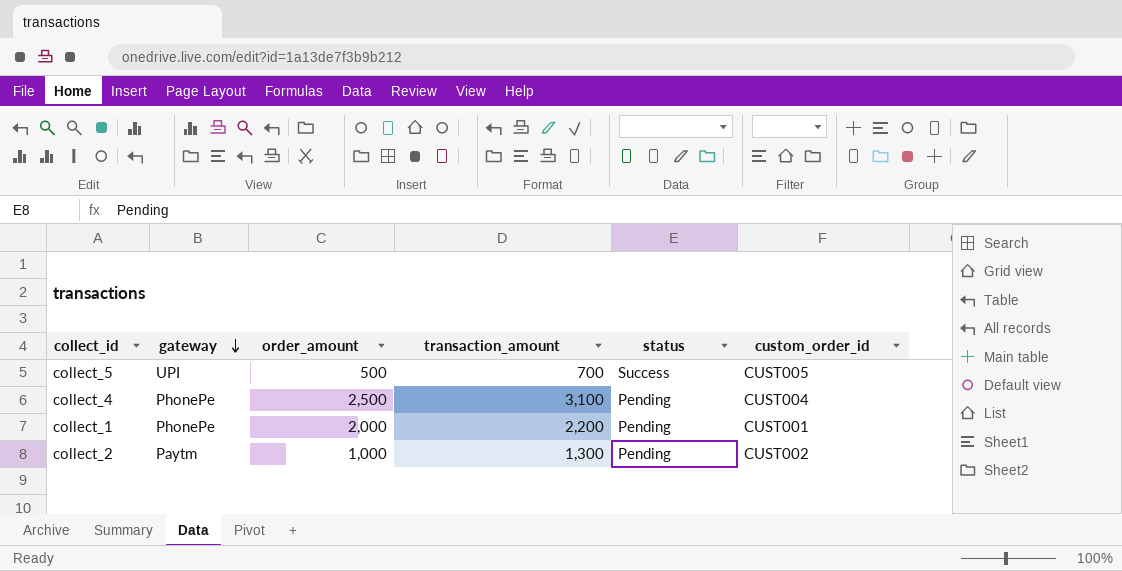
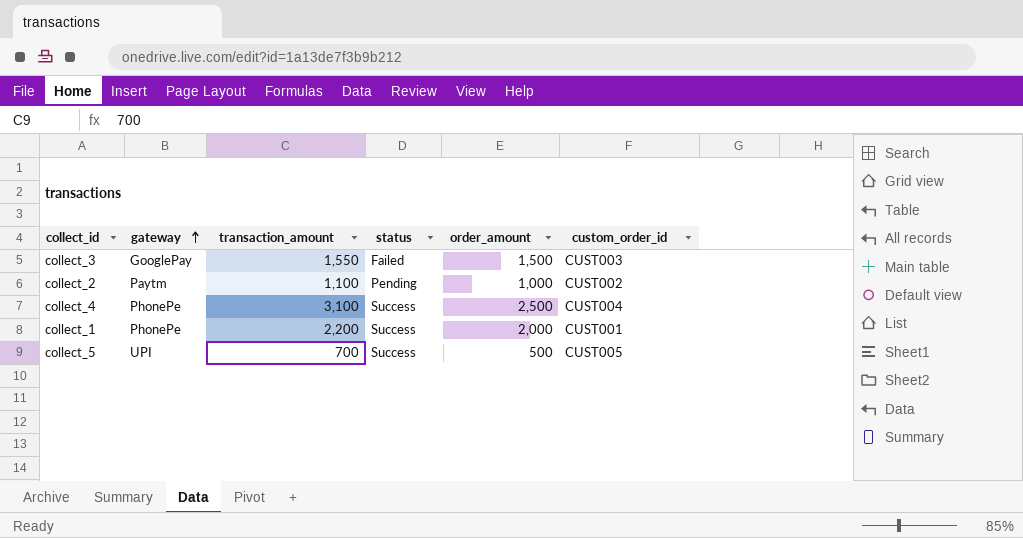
row order: gateway descending -> gateway ascending
column order_amount | position: 3 -> 5
row collect_3: none -> GooglePay | 1,550 | Failed | 1,500 | CUST003
collect_2 | transaction_amount: 1,300 -> 1,100
collect_4 | status: Pending -> Success
collect_1 | status: Pending -> Success

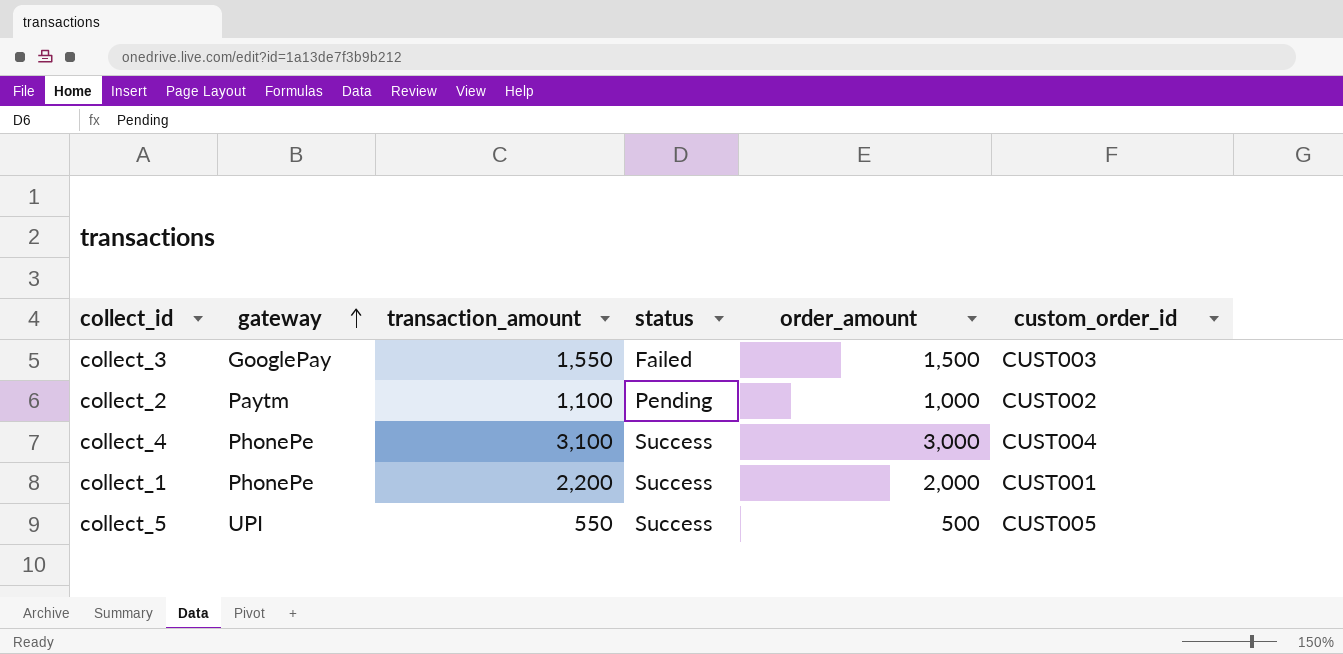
collect_4 | order_amount: 2,500 -> 3,000
collect_5 | transaction_amount: 700 -> 550

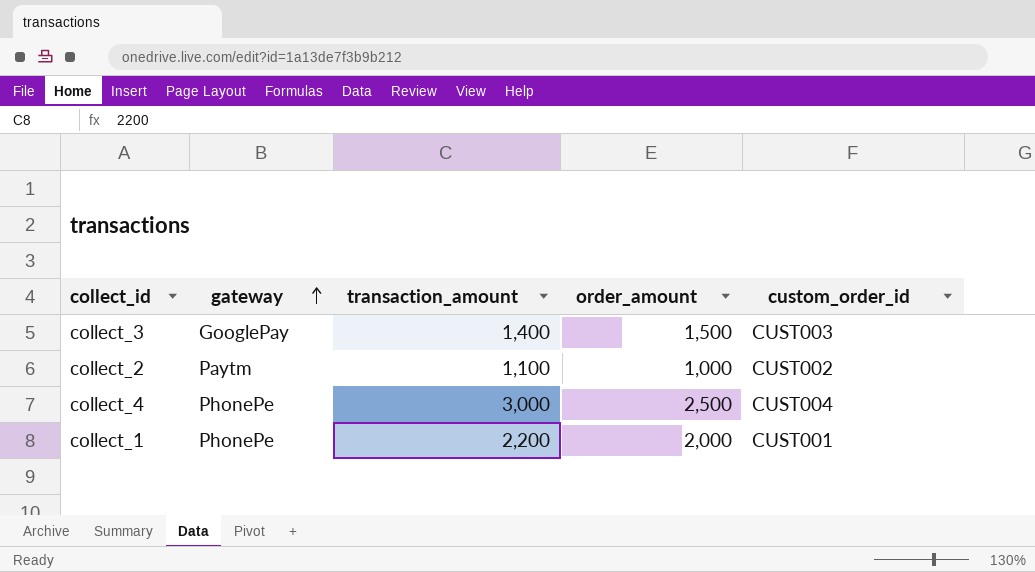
column status | position: 4 -> none
row collect_5: UPI | 550 | Success | 500 | CUST005 -> none
collect_3 | transaction_amount: 1,550 -> 1,400
collect_4 | transaction_amount: 3,100 -> 3,000
collect_4 | order_amount: 3,000 -> 2,500

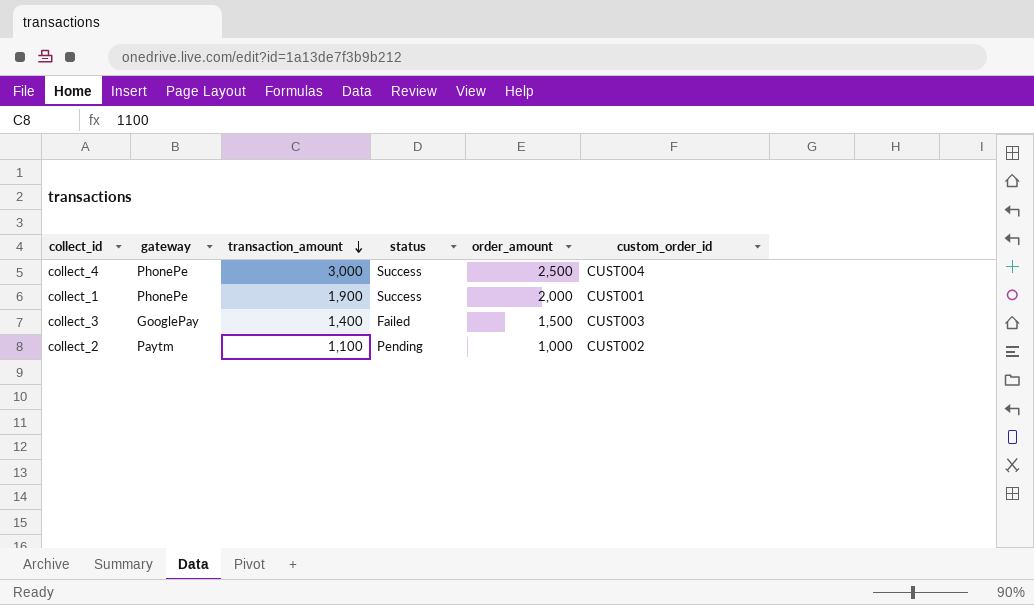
row order: gateway ascending -> transaction_amount descending
column status | position: none -> 4
collect_1 | transaction_amount: 2,200 -> 1,900

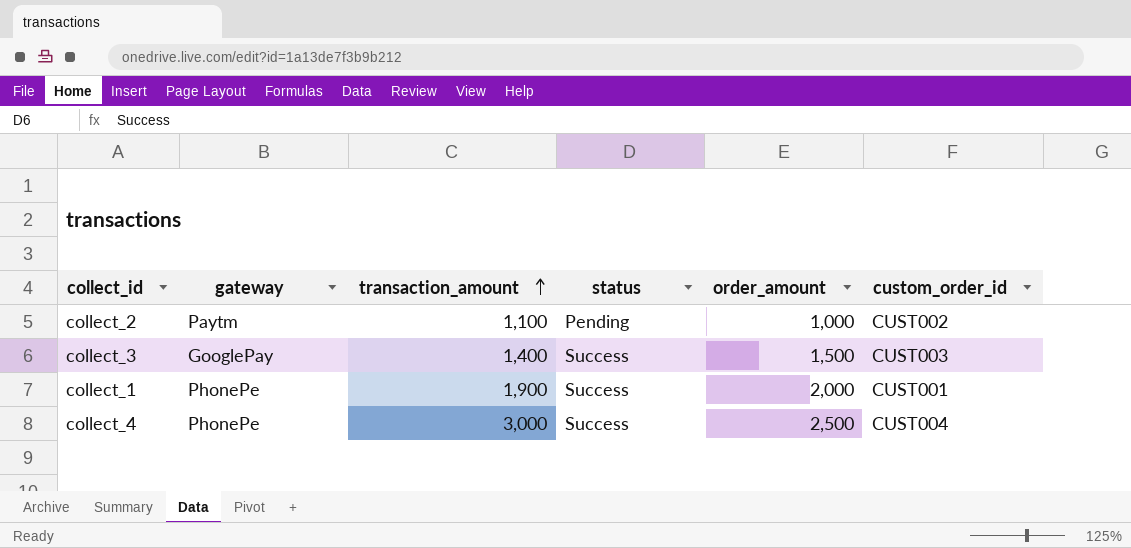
row order: transaction_amount descending -> transaction_amount ascending
collect_3 | status: Failed -> Success

